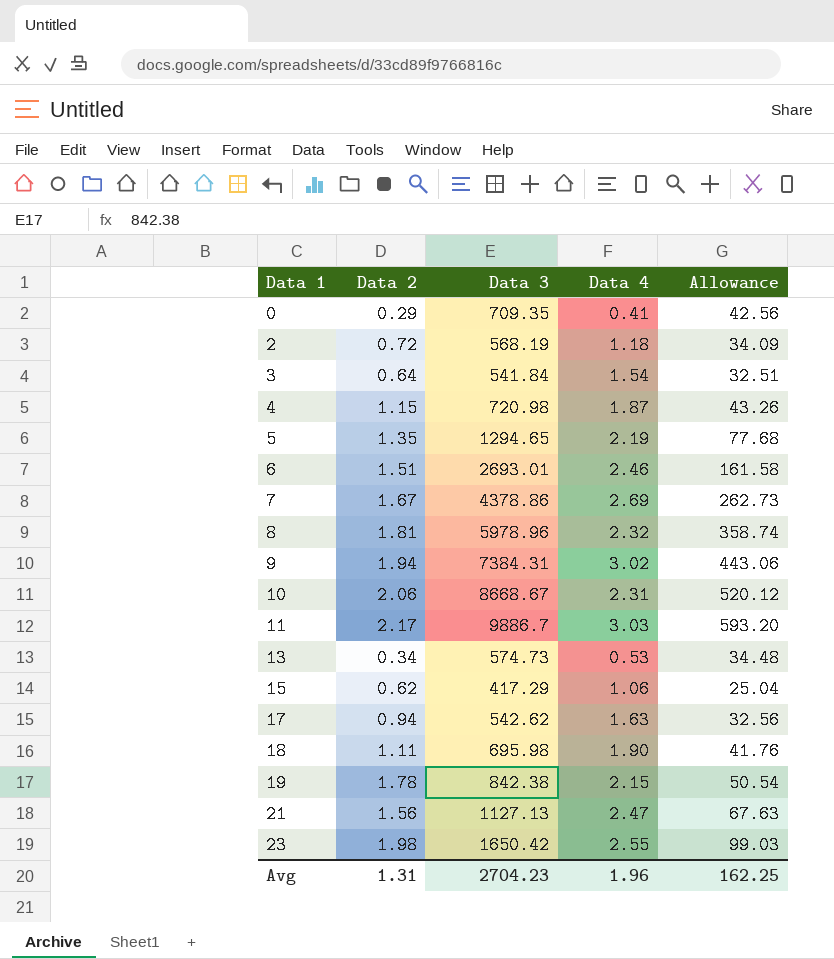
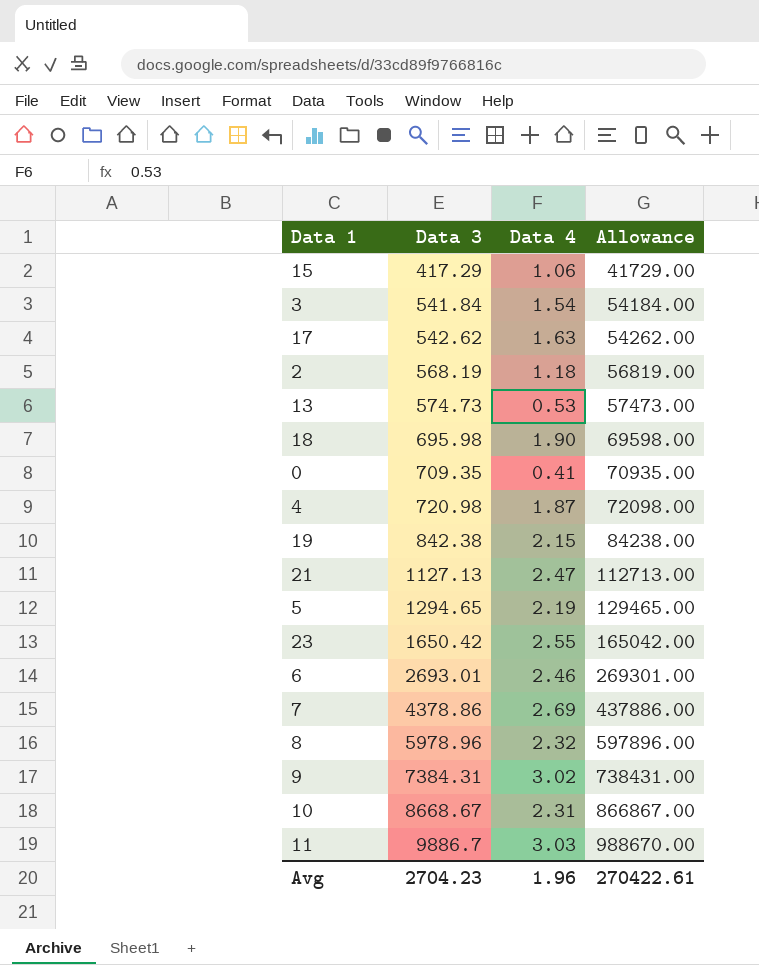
row order: Data 1 ascending -> Data 3 ascending
column Data 2 | position: 2 -> none
column Allowance | formula: [Data 3] * 0.06 -> [Data 3] * 100
Avg | Allowance: 162.25 -> 270422.61

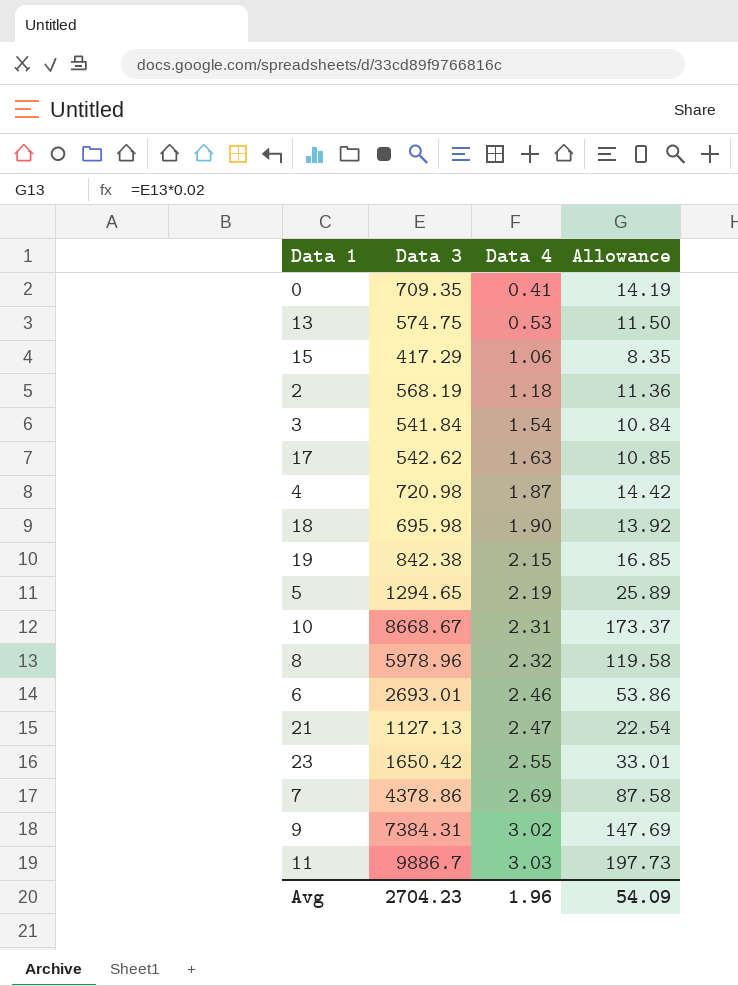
row order: Data 3 ascending -> Data 4 ascending
column Allowance | formula: [Data 3] * 100 -> [Data 3] * 0.02
13 | Data 3: 574.73 -> 574.75
Avg | Allowance: 270422.61 -> 54.09

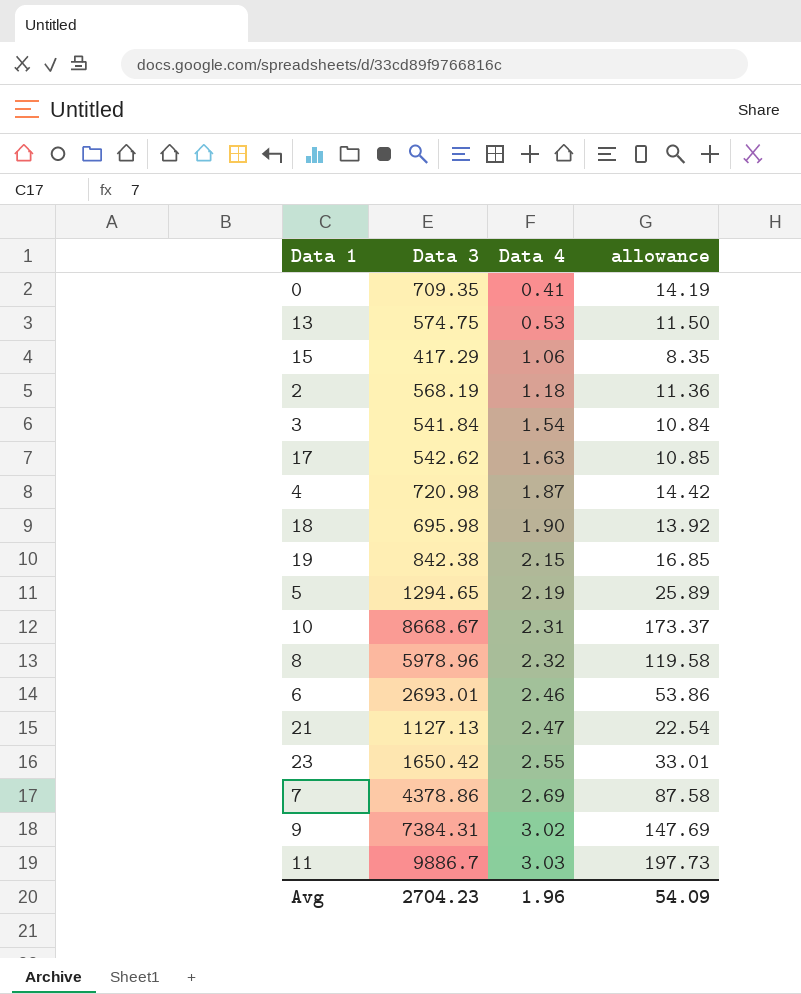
column name: Allowance -> allowance

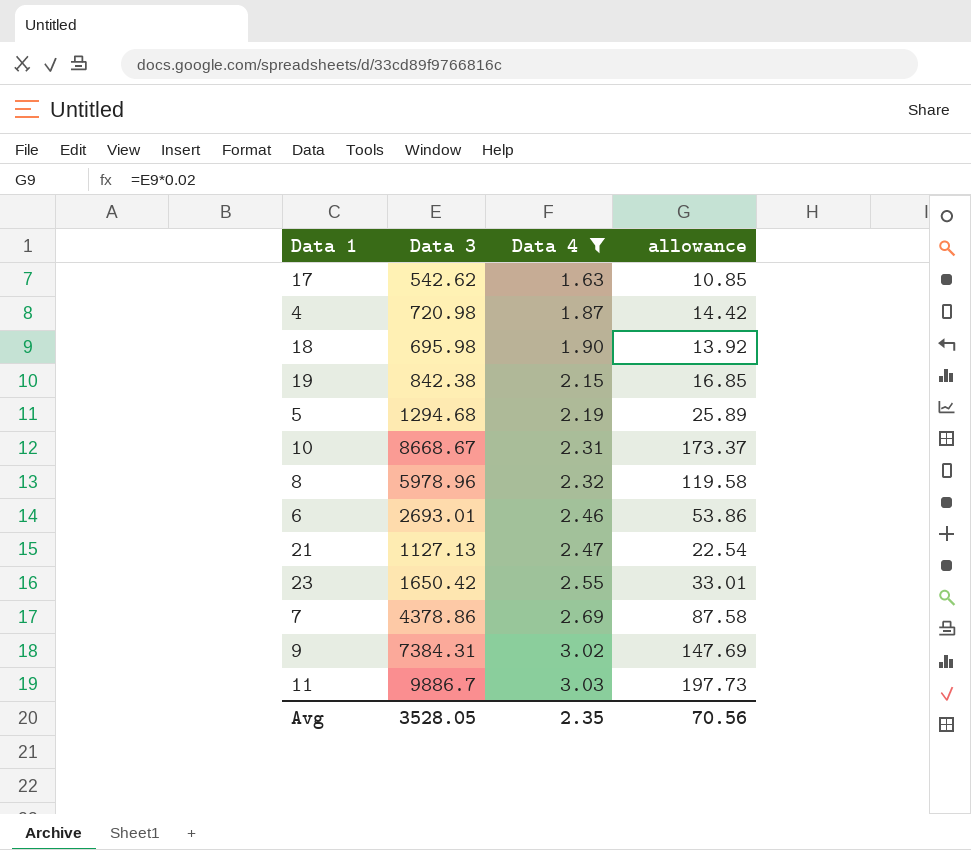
filter: none -> Data 4 >= 1.63
5 | Data 3: 1294.65 -> 1294.68
Avg | Data 3: 2704.23 -> 3528.05
Avg | Data 4: 1.96 -> 2.35
Avg | allowance: 54.09 -> 70.56

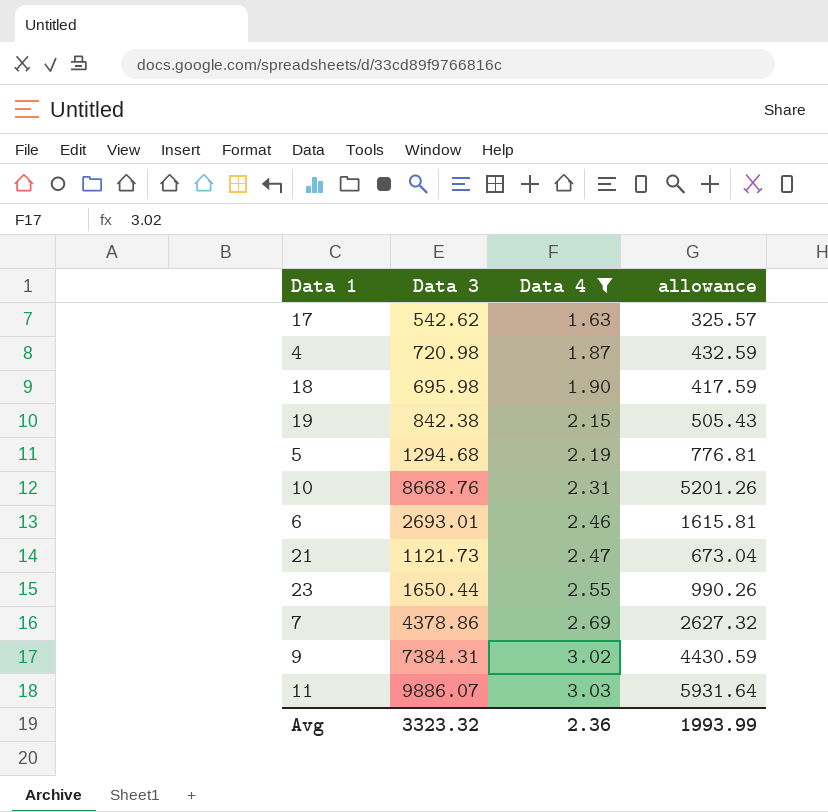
column allowance | formula: [Data 3] * 0.02 -> [Data 3] * 0.6
row 8: 5978.96 | 2.32 | 119.58 -> none
10 | Data 3: 8668.67 -> 8668.76
21 | Data 3: 1127.13 -> 1121.73
23 | Data 3: 1650.42 -> 1650.44
11 | Data 3: 9886.7 -> 9886.07
Avg | Data 3: 3528.05 -> 3323.32
Avg | Data 4: 2.35 -> 2.36
Avg | allowance: 70.56 -> 1993.99

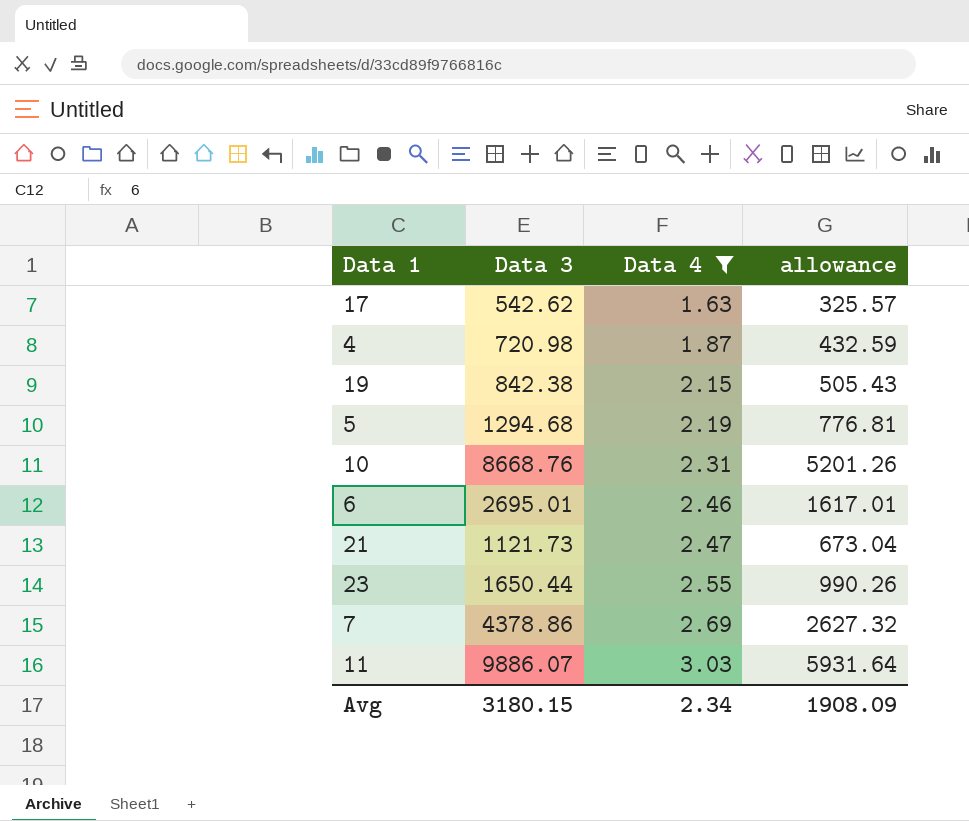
row 18: 695.98 | 1.90 | 417.59 -> none
row 9: 7384.31 | 3.02 | 4430.59 -> none
6 | Data 3: 2693.01 -> 2695.01
6 | allowance: 1615.81 -> 1617.01
Avg | Data 3: 3323.32 -> 3180.15
Avg | Data 4: 2.36 -> 2.34
Avg | allowance: 1993.99 -> 1908.09

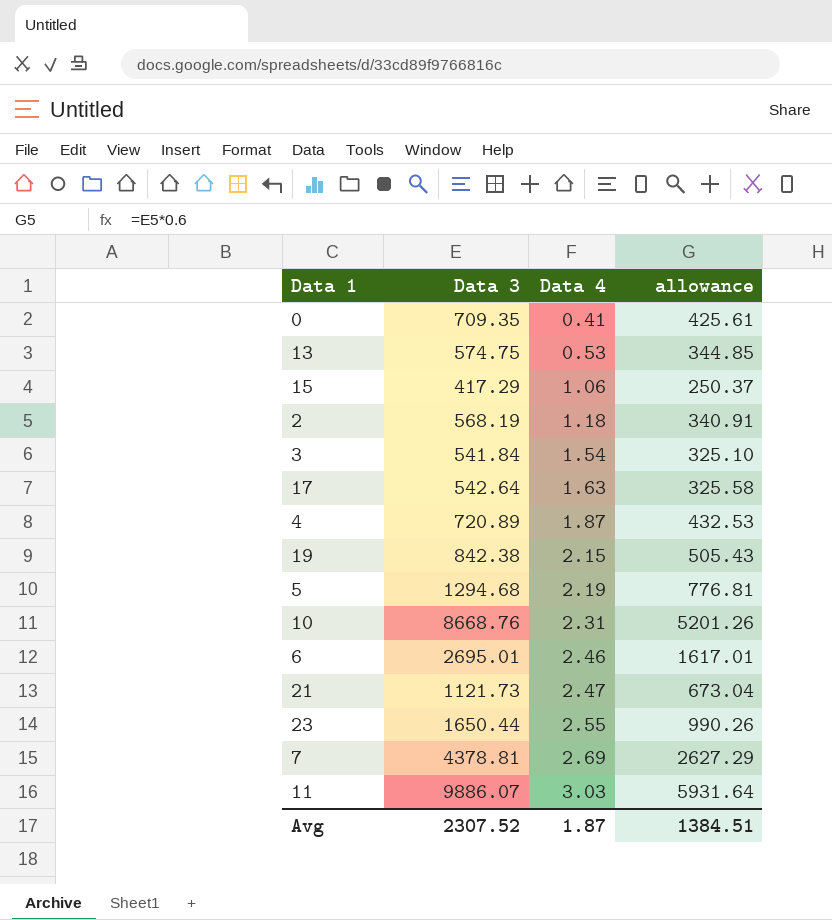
filter: Data 4 >= 1.63 -> none
17 | Data 3: 542.62 -> 542.64
17 | allowance: 325.57 -> 325.58
4 | Data 3: 720.98 -> 720.89
4 | allowance: 432.59 -> 432.53
7 | Data 3: 4378.86 -> 4378.81
7 | allowance: 2627.32 -> 2627.29
Avg | Data 3: 3180.15 -> 2307.52
Avg | Data 4: 2.34 -> 1.87
Avg | allowance: 1908.09 -> 1384.51

